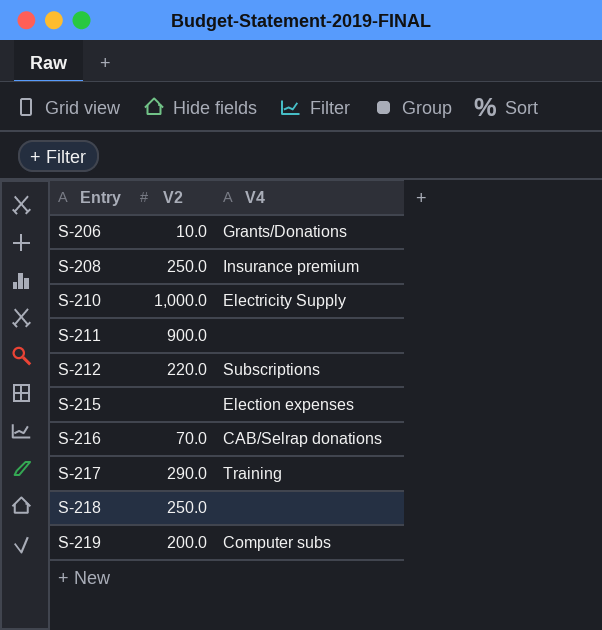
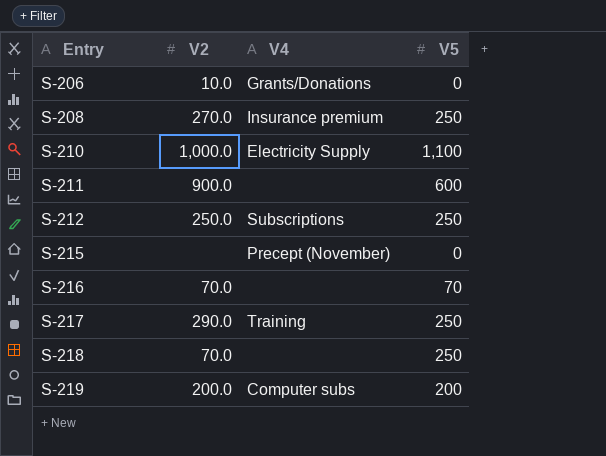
column V5 | position: none -> 4
S-208 | V2: 250.0 -> 270.0
S-212 | V2: 220.0 -> 250.0
S-215 | V4: Election expenses -> Precept (November)
S-216 | V4: CAB/Selrap donations -> none
S-218 | V2: 250.0 -> 70.0

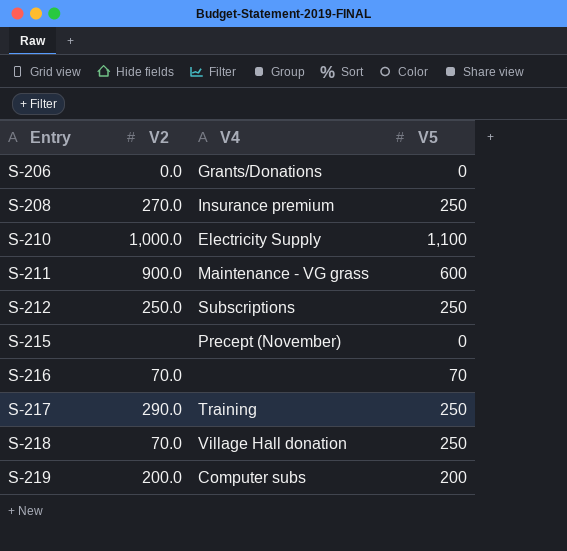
S-206 | V2: 10.0 -> 0.0
S-211 | V4: none -> Maintenance - VG grass
S-218 | V4: none -> Village Hall donation

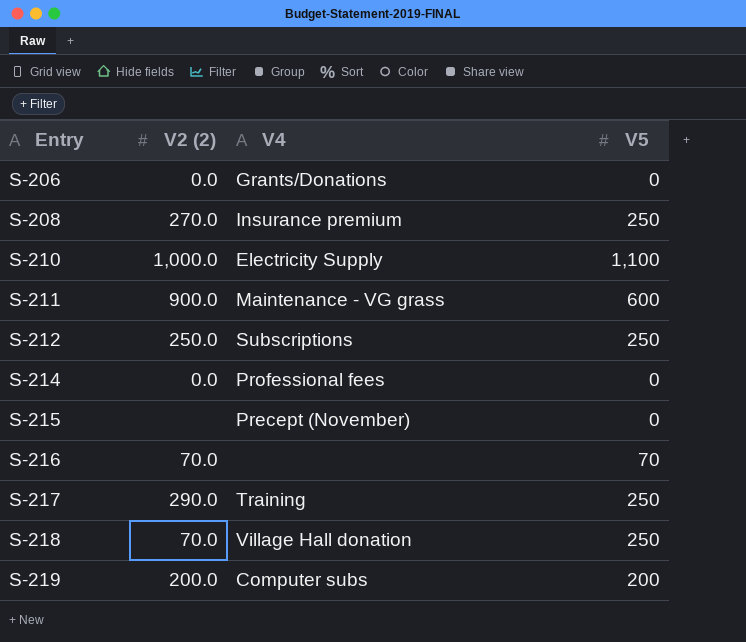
column name: V2 -> V2 (2)
row S-214: none -> 0.0 | Professional fees | 0

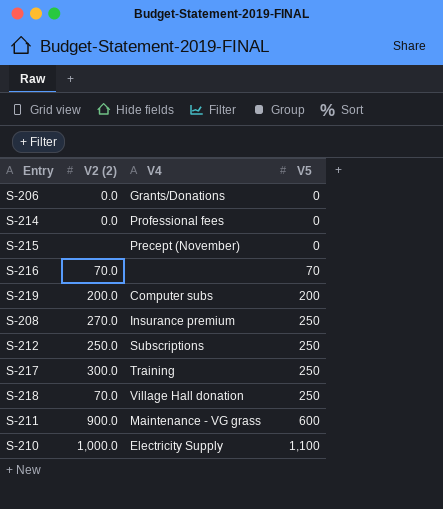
row order: Entry ascending -> V5 ascending
S-217 | V2 (2): 290.0 -> 300.0

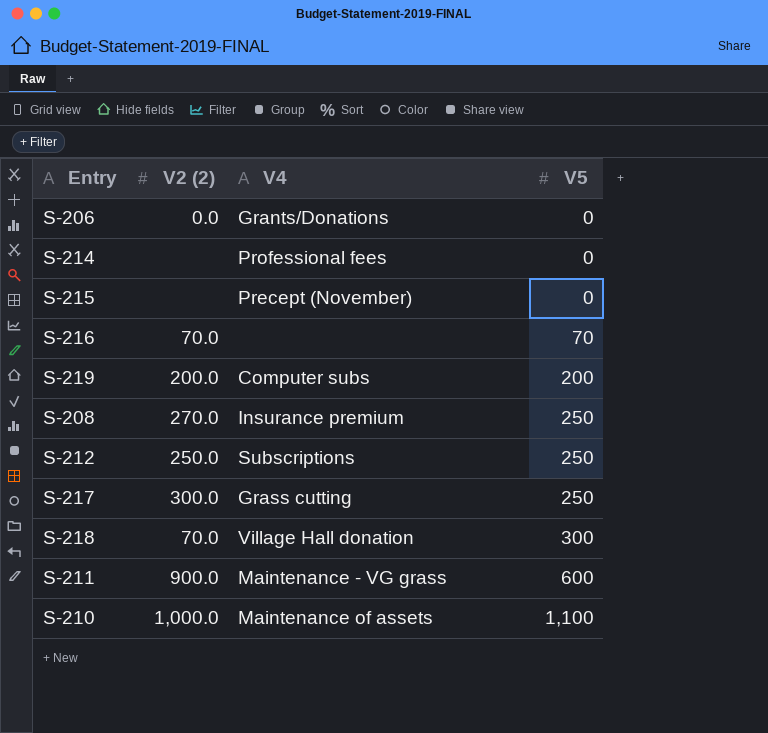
S-214 | V2 (2): 0.0 -> none
S-217 | V4: Training -> Grass cutting
S-218 | V5: 250 -> 300
S-210 | V4: Electricity Supply -> Maintenance of assets

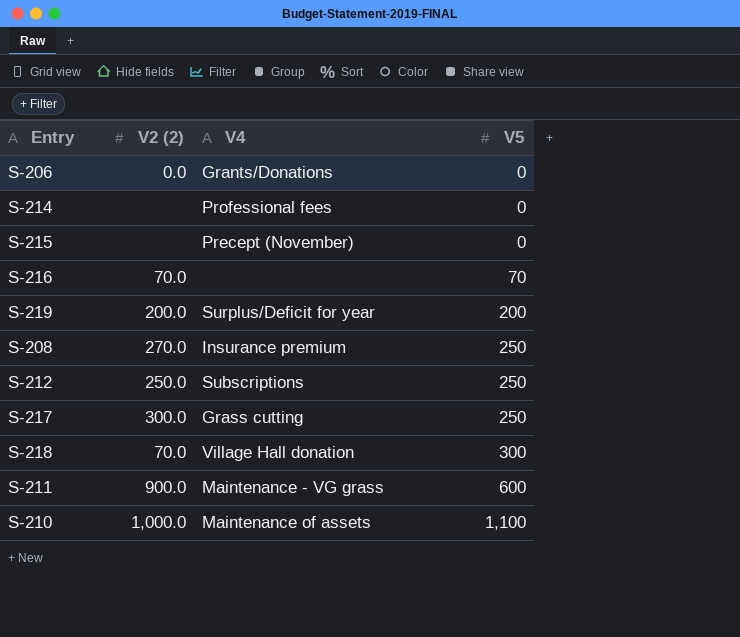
S-219 | V4: Computer subs -> Surplus/Deficit for year

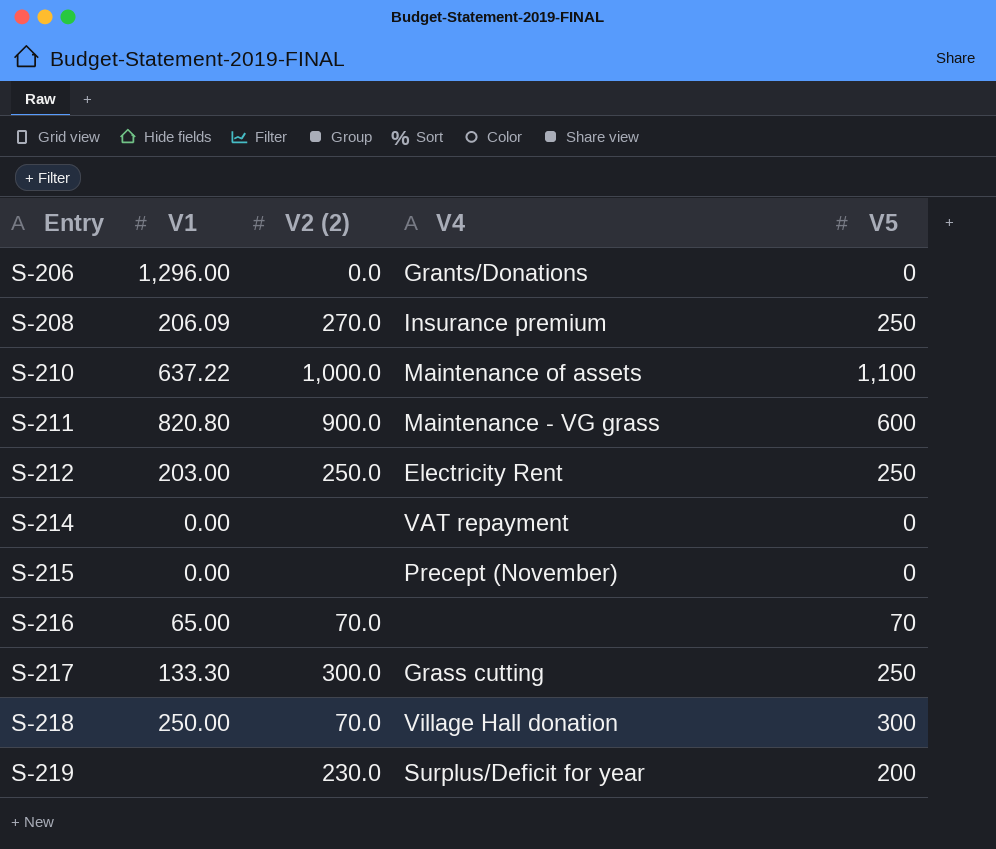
row order: V5 ascending -> Entry ascending
column V1 | position: none -> 2
S-212 | V4: Subscriptions -> Electricity Rent
S-214 | V4: Professional fees -> VAT repayment
S-219 | V2 (2): 200.0 -> 230.0

